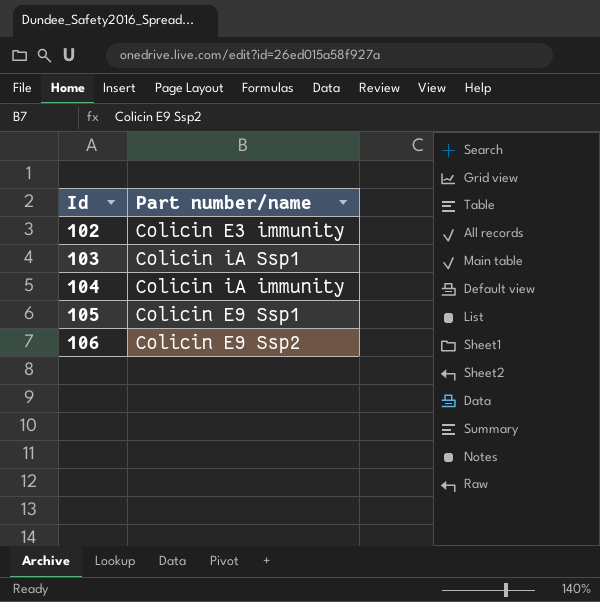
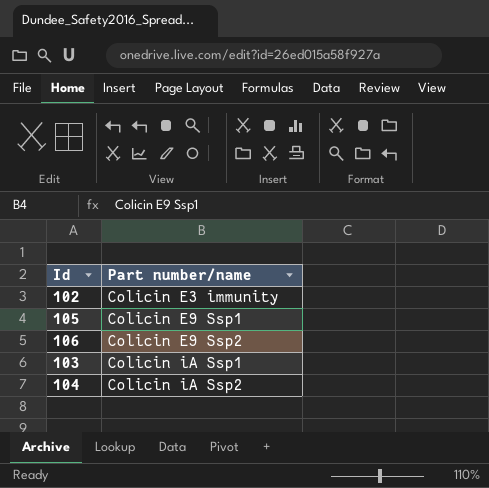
row order: Id ascending -> Part number/name ascending
104 | Part number/name: Colicin iA immunity -> Colicin iA Ssp2

